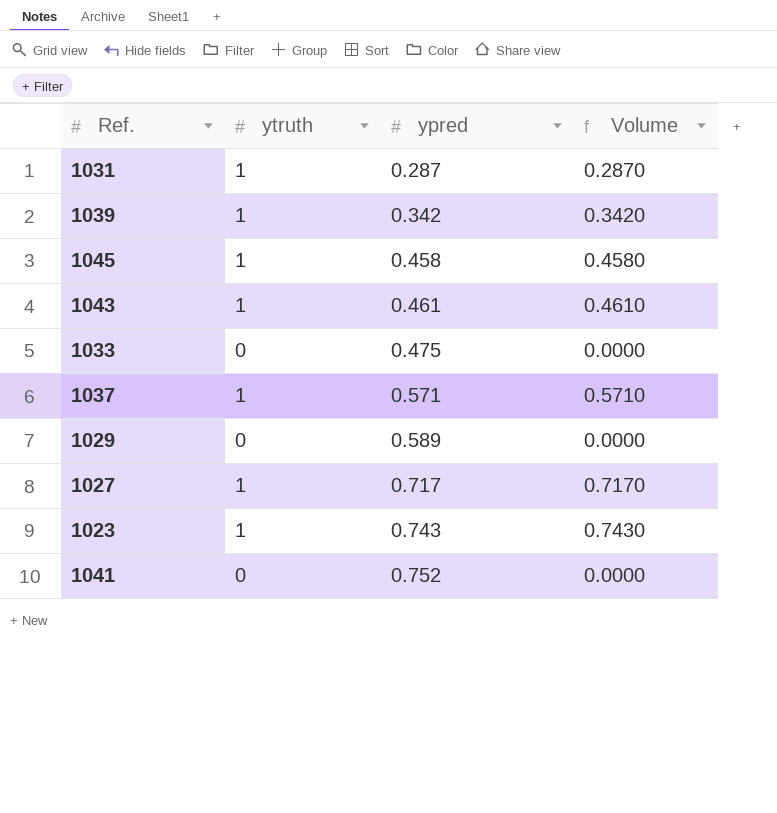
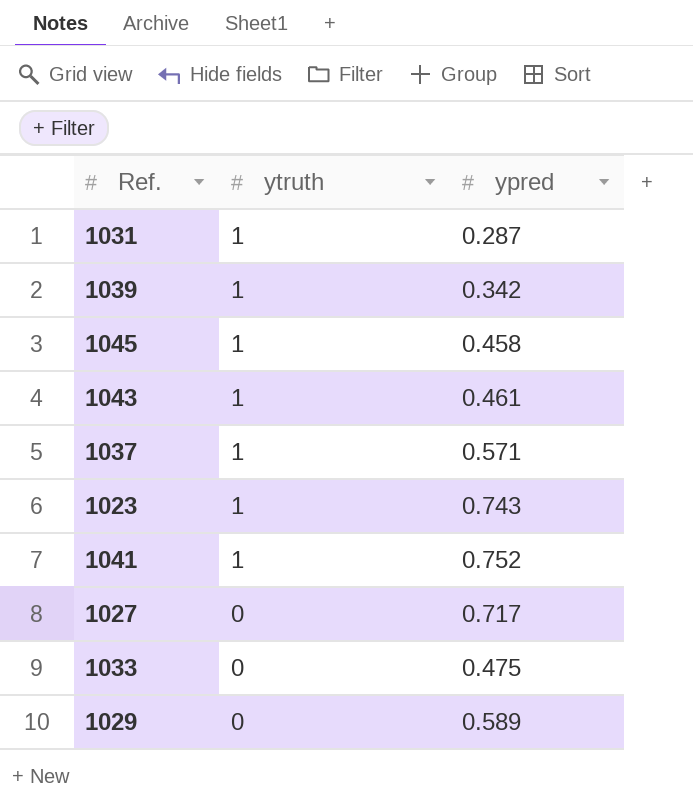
row order: ypred ascending -> ytruth descending
column Volume | formula: [ytruth] * [ypred] -> none
1041 | ytruth: 0 -> 1
1027 | ytruth: 1 -> 0

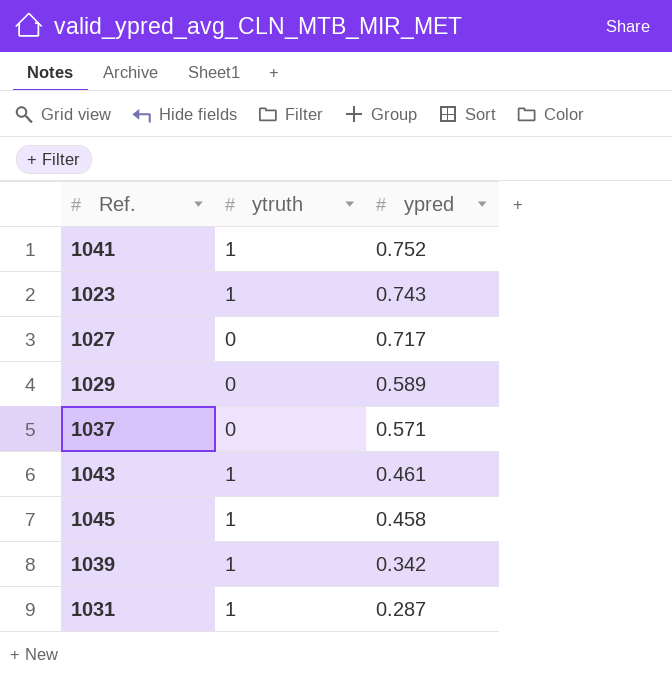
row order: ytruth descending -> ypred descending
row 1033: 0 | 0.475 -> none
1037 | ytruth: 1 -> 0

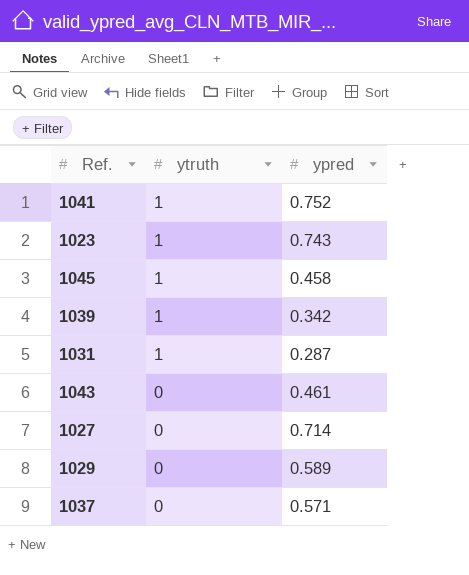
row order: ypred descending -> ytruth descending
1043 | ytruth: 1 -> 0
1027 | ypred: 0.717 -> 0.714

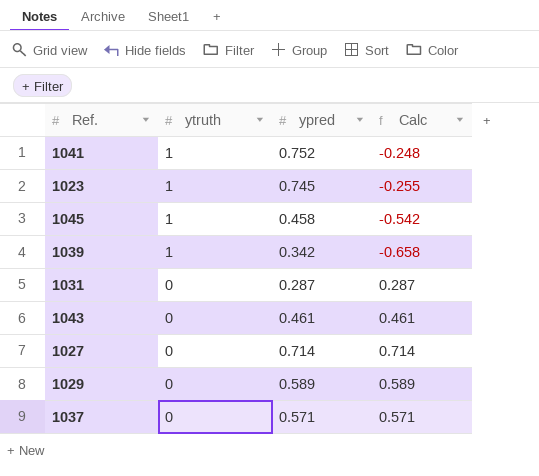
column Calc | formula: none -> [ypred] - [ytruth]
1023 | ypred: 0.743 -> 0.745
1031 | ytruth: 1 -> 0

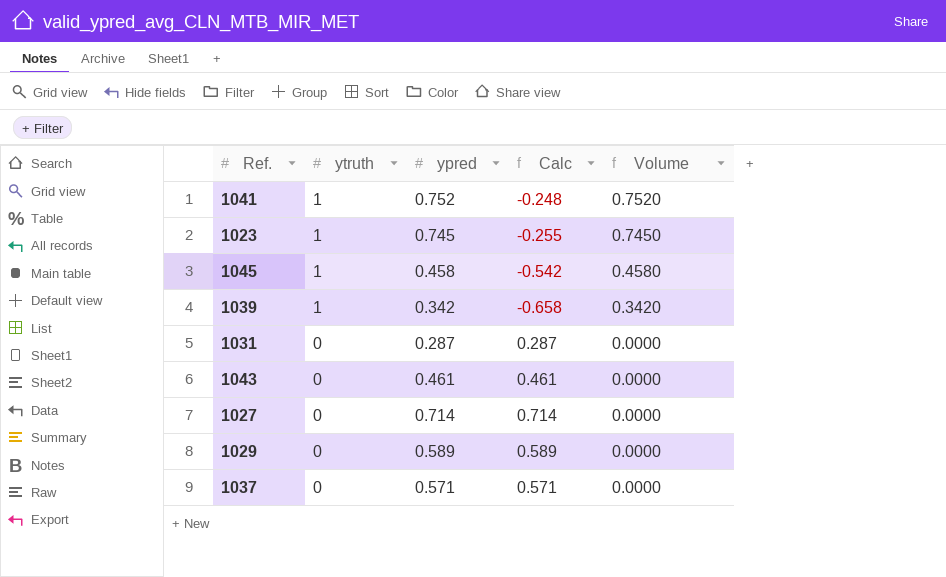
column Volume | formula: none -> [ytruth] * [ypred]

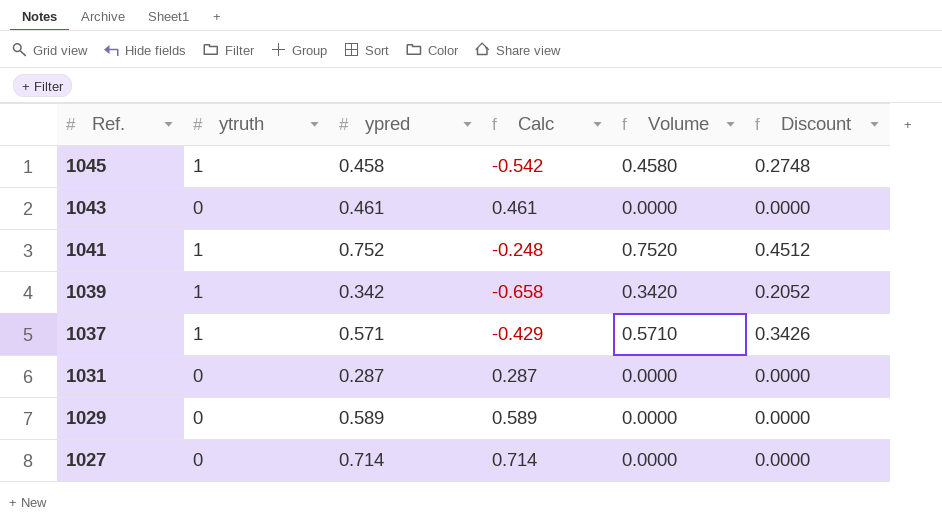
row order: ytruth descending -> Ref. descending
column Discount | formula: none -> [Volume] * 0.6
row 1023: 1 | 0.745 | -0.255 | 0.7450 -> none
1037 | ytruth: 0 -> 1
1037 | Calc: 0.571 -> -0.429
1037 | Volume: 0.0000 -> 0.5710

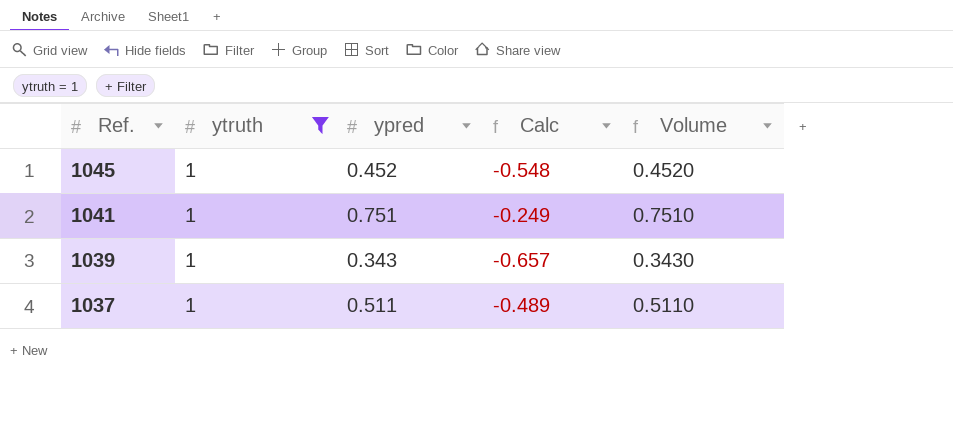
filter: none -> ytruth = 1
column Discount | formula: [Volume] * 0.6 -> none
1045 | ypred: 0.458 -> 0.452
1045 | Calc: -0.542 -> -0.548
1045 | Volume: 0.4580 -> 0.4520
1041 | ypred: 0.752 -> 0.751
1041 | Calc: -0.248 -> -0.249
1041 | Volume: 0.7520 -> 0.7510
1039 | ypred: 0.342 -> 0.343
1039 | Calc: -0.658 -> -0.657
1039 | Volume: 0.3420 -> 0.3430
1037 | ypred: 0.571 -> 0.511
1037 | Calc: -0.429 -> -0.489
1037 | Volume: 0.5710 -> 0.5110

